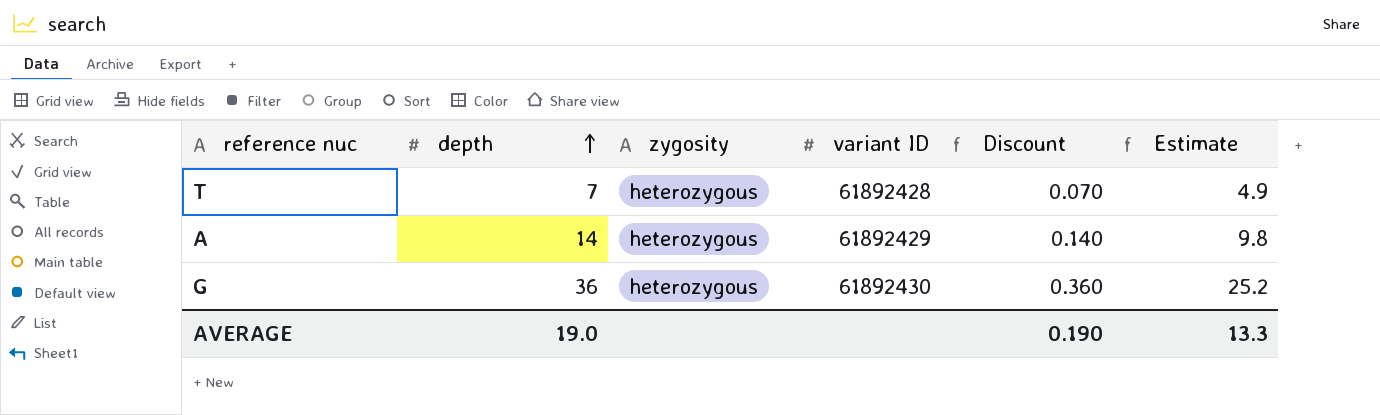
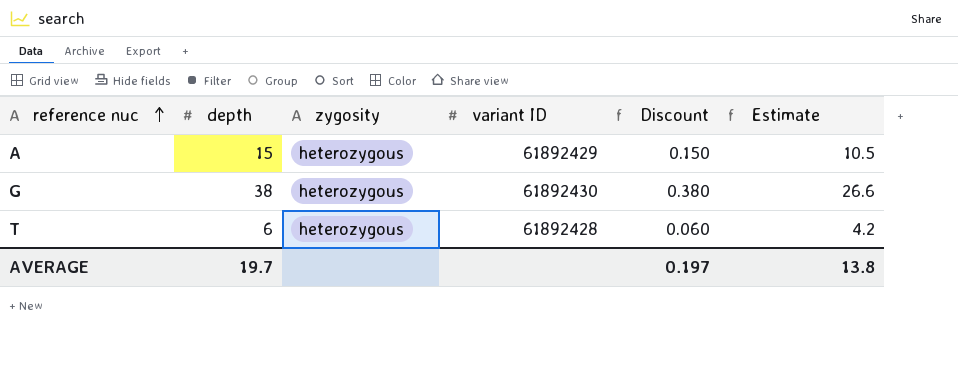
row order: depth ascending -> reference nuc ascending
A | depth: 14 -> 15
A | Discount: 0.140 -> 0.150
A | Estimate: 9.8 -> 10.5
G | depth: 36 -> 38
G | Discount: 0.360 -> 0.380
G | Estimate: 25.2 -> 26.6
T | depth: 7 -> 6
T | Discount: 0.070 -> 0.060
T | Estimate: 4.9 -> 4.2
AVERAGE | depth: 19.0 -> 19.7
AVERAGE | Discount: 0.190 -> 0.197
AVERAGE | Estimate: 13.3 -> 13.8

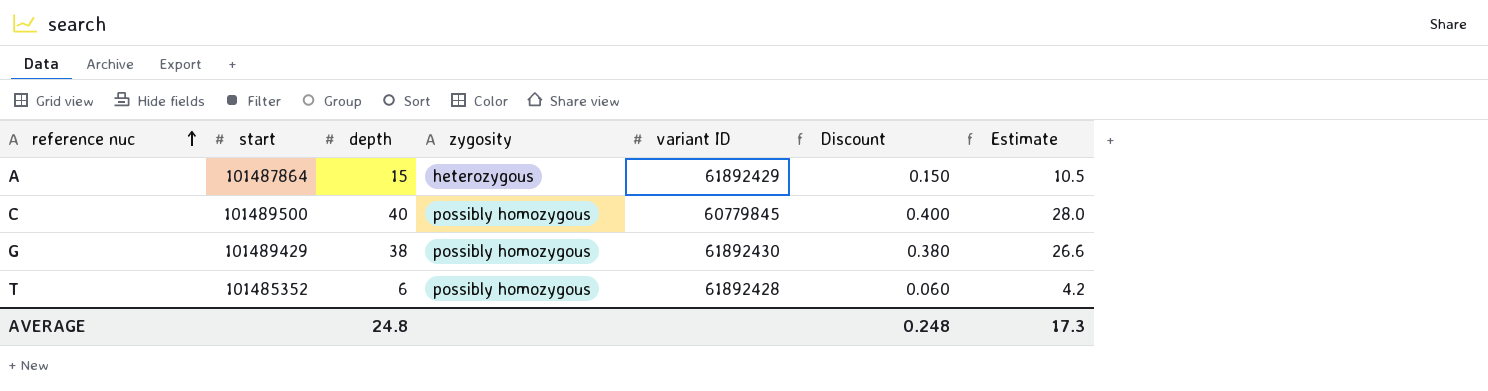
column start | position: none -> 2
row C: none -> 101489500 | 40 | possibly homozygous | 60779845 | 0.400 | 28.0
G | zygosity: heterozygous -> possibly homozygous
T | zygosity: heterozygous -> possibly homozygous
AVERAGE | depth: 19.7 -> 24.8
AVERAGE | Discount: 0.197 -> 0.248
AVERAGE | Estimate: 13.8 -> 17.3

